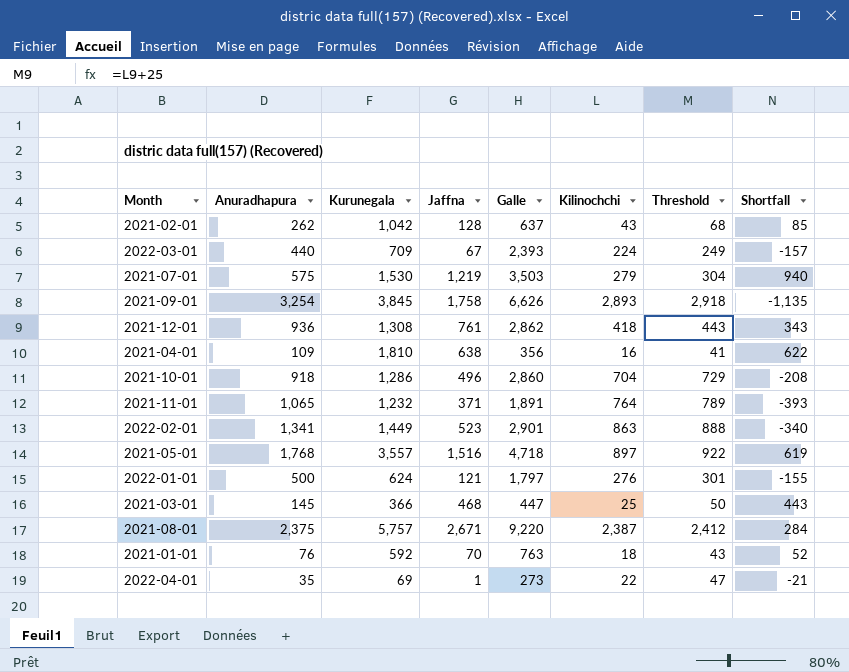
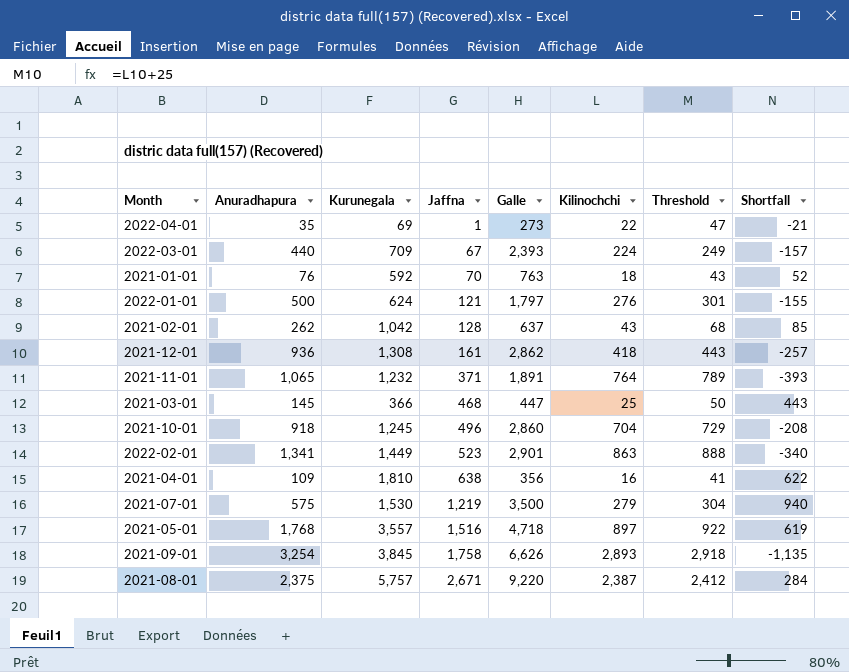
row order: none -> Jaffna ascending
2021-12-01 | Jaffna: 761 -> 161
2021-12-01 | Shortfall: 343 -> -257
2021-10-01 | Kurunegala: 1,286 -> 1,245
2021-07-01 | Galle: 3,503 -> 3,500

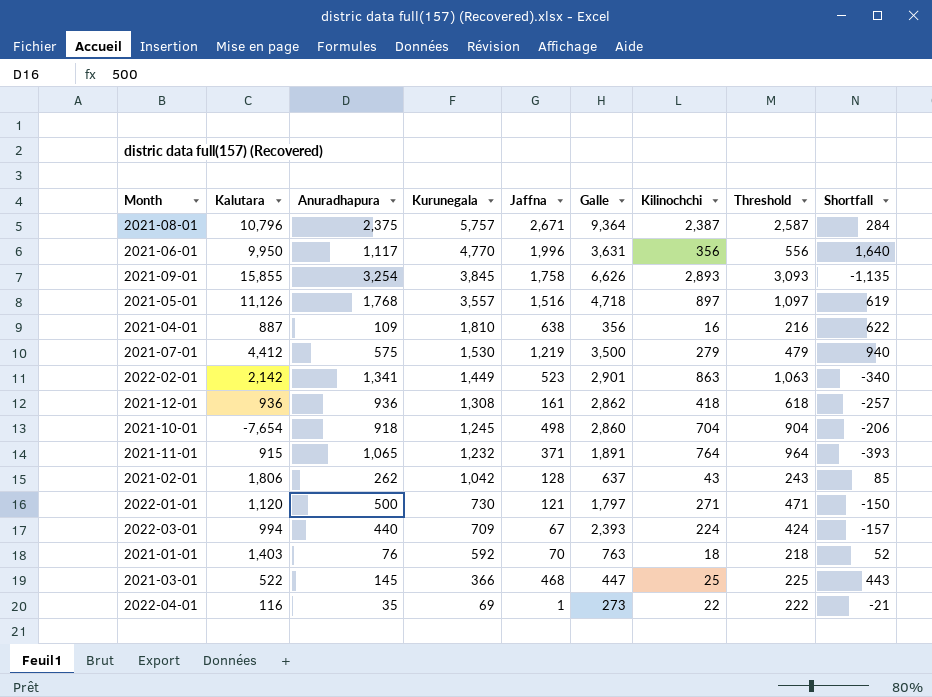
row order: Jaffna ascending -> Kurunegala descending
column Kalutara | position: none -> 2
column Threshold | formula: [Kilinochchi] + 25 -> [Kilinochchi] + 200
2021-08-01 | Galle: 9,220 -> 9,364
row 2021-06-01: none -> 9,950 | 1,117 | 4,770 | 1,996 | 3,631 | 356 | 556 | 1,640
2021-10-01 | Jaffna: 496 -> 498
2021-10-01 | Shortfall: -208 -> -206
2022-01-01 | Kurunegala: 624 -> 730
2022-01-01 | Kilinochchi: 276 -> 271
2022-01-01 | Shortfall: -155 -> -150

